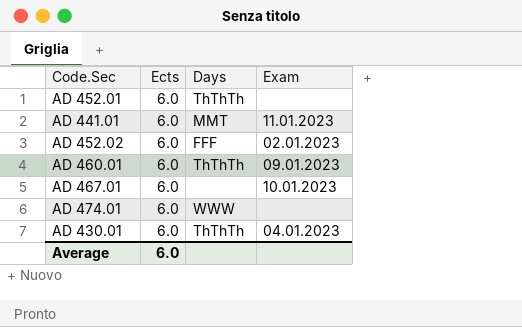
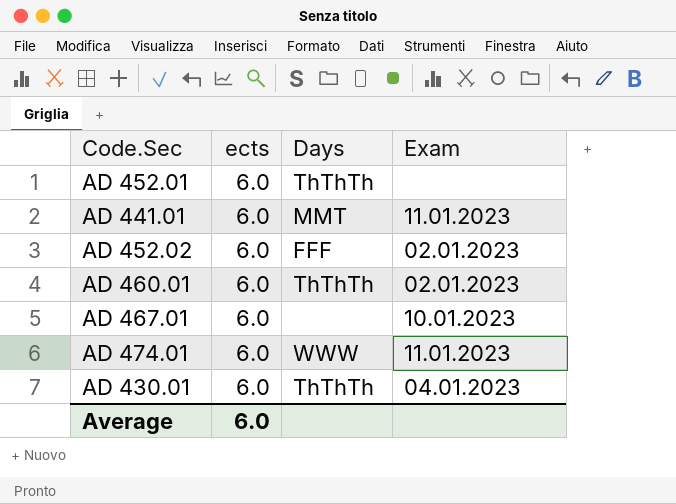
column name: Ects -> ects
AD 460.01 | Exam: 09.01.2023 -> 02.01.2023
AD 474.01 | Exam: none -> 11.01.2023

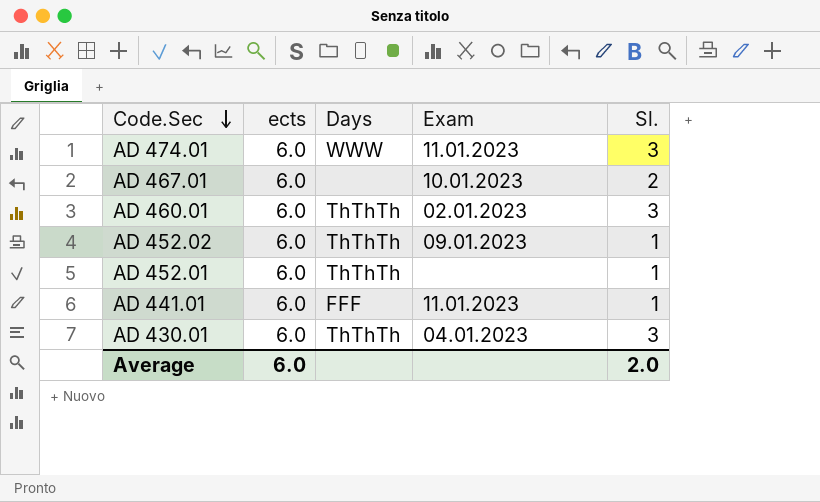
row order: none -> Code.Sec descending
column Sl. | position: none -> 5
AD 452.02 | Days: FFF -> ThThTh
AD 452.02 | Exam: 02.01.2023 -> 09.01.2023
AD 441.01 | Days: MMT -> FFF

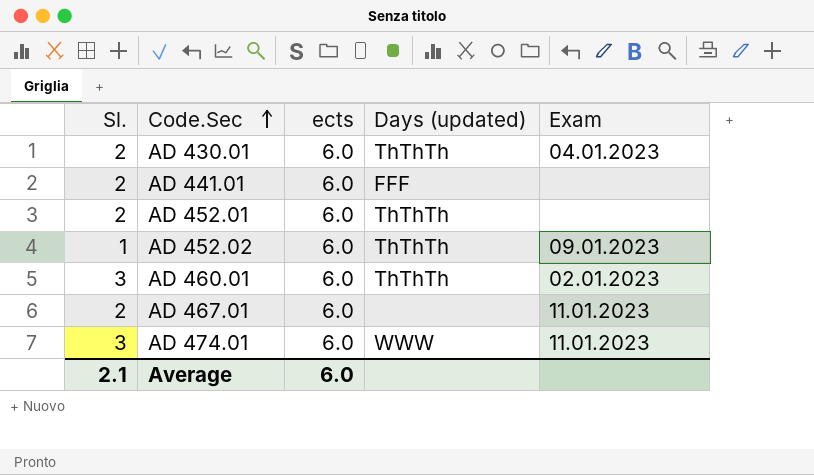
row order: Code.Sec descending -> Code.Sec ascending
column Sl. | position: 5 -> 1
column name: Days -> Days (updated)
AD 430.01 | Sl.: 3 -> 2
AD 441.01 | Sl.: 1 -> 2
AD 441.01 | Exam: 11.01.2023 -> none
AD 452.01 | Sl.: 1 -> 2
AD 467.01 | Exam: 10.01.2023 -> 11.01.2023
Average | Sl.: 2.0 -> 2.1

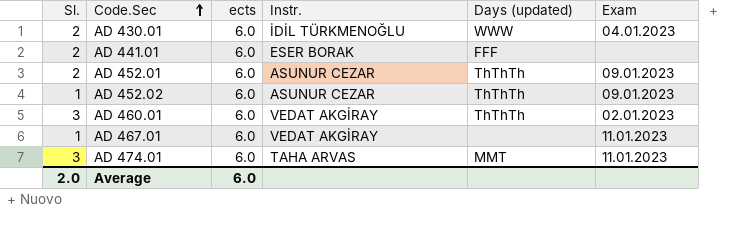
column Instr. | position: none -> 4
AD 430.01 | Days (updated): ThThTh -> WWW
AD 452.01 | Exam: none -> 09.01.2023
AD 467.01 | Sl.: 2 -> 1
AD 474.01 | Days (updated): WWW -> MMT
Average | Sl.: 2.1 -> 2.0

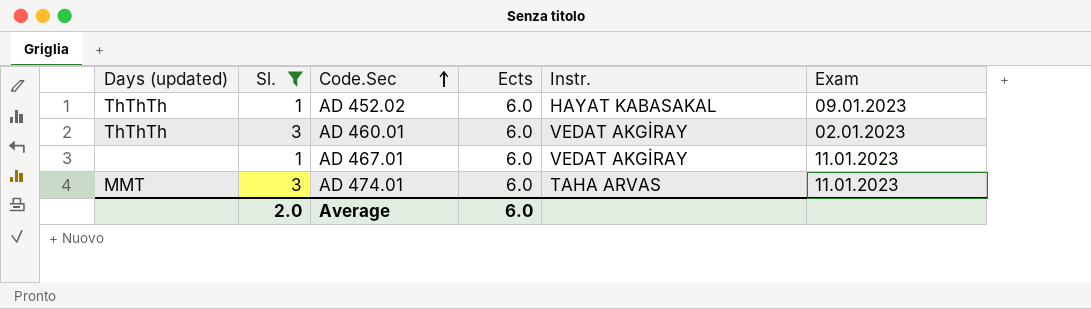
filter: none -> Sl. != 2
column Days (updated) | position: 5 -> 1
column name: ects -> Ects
AD 452.02 | Instr.: ASUNUR CEZAR -> HAYAT KABASAKAL

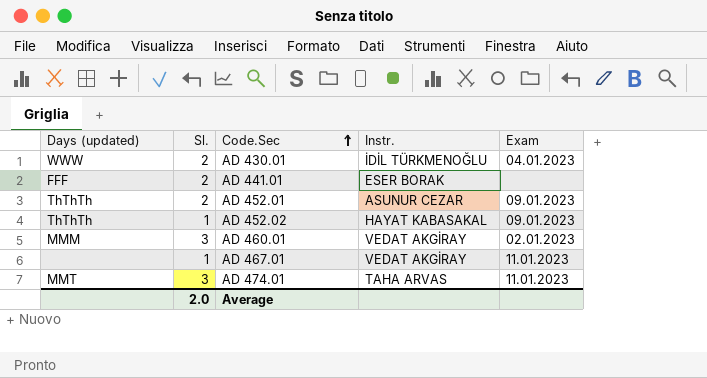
filter: Sl. != 2 -> none
column Ects | position: 4 -> none
AD 460.01 | Days (updated): ThThTh -> MMM

